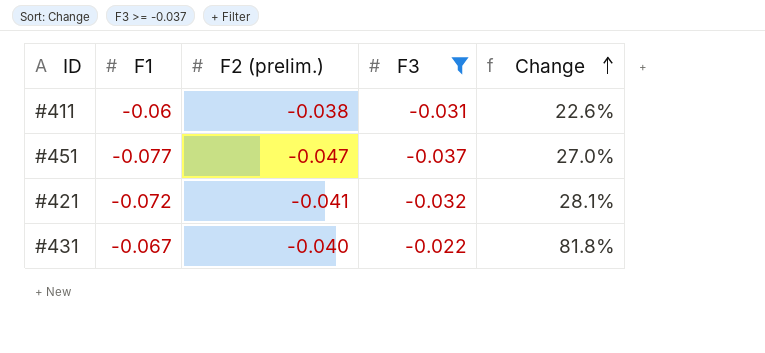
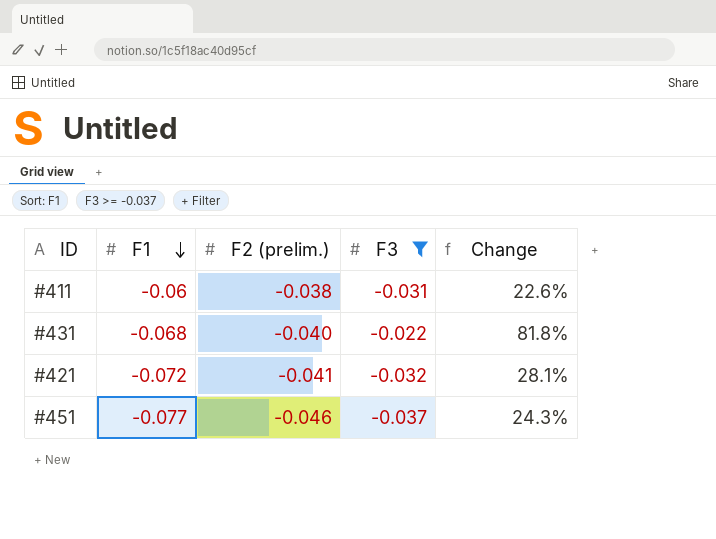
row order: Change ascending -> F1 descending
#431 | F1: -0.067 -> -0.068
#451 | F2 (prelim.): -0.047 -> -0.046
#451 | Change: 27.0% -> 24.3%

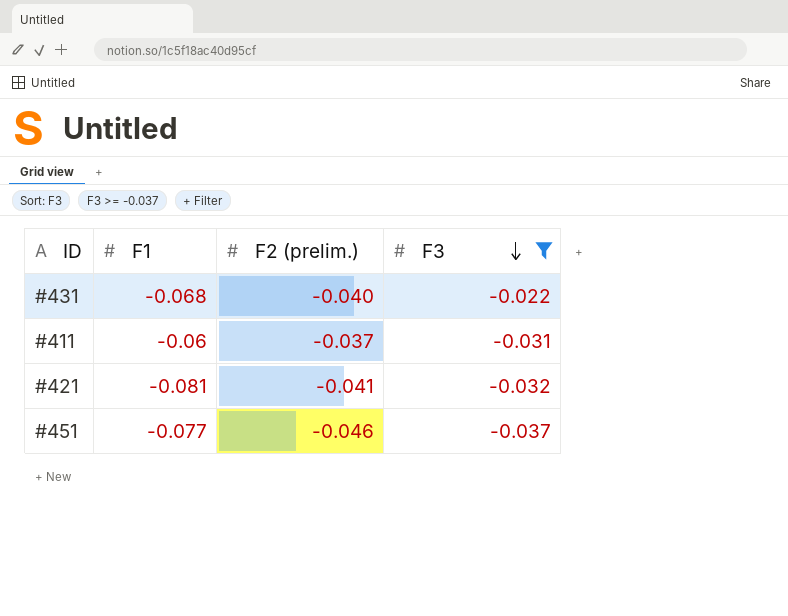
row order: F1 descending -> F3 descending
column Change | formula: ([F2 (prelim.)] - [F3]) / [F3] -> none
#411 | F2 (prelim.): -0.038 -> -0.037
#421 | F1: -0.072 -> -0.081

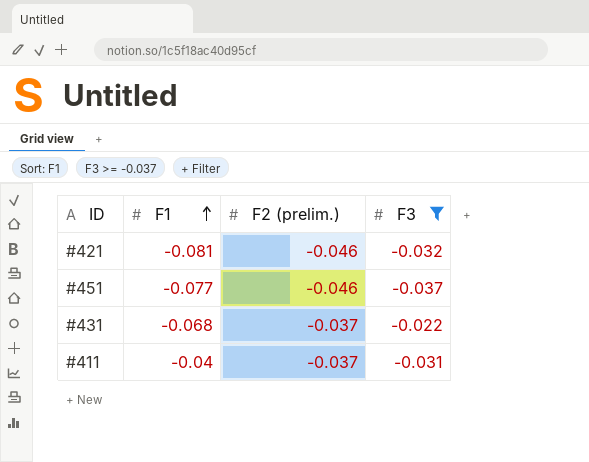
row order: F3 descending -> F1 ascending
#421 | F2 (prelim.): -0.041 -> -0.046
#431 | F2 (prelim.): -0.040 -> -0.037
#411 | F1: -0.06 -> -0.04

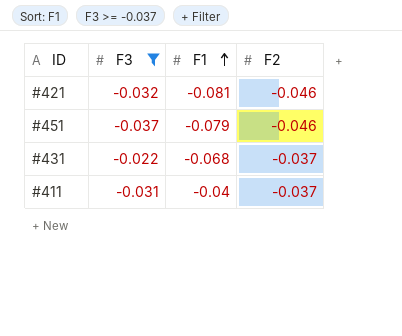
column F3 | position: 4 -> 2
column name: F2 (prelim.) -> F2
#451 | F1: -0.077 -> -0.079

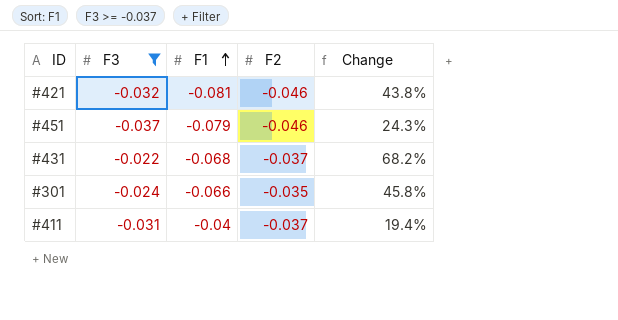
column Change | formula: none -> ([F2] - [F3]) / [F3]
row #301: none -> -0.024 | -0.066 | -0.035 | 45.8%

